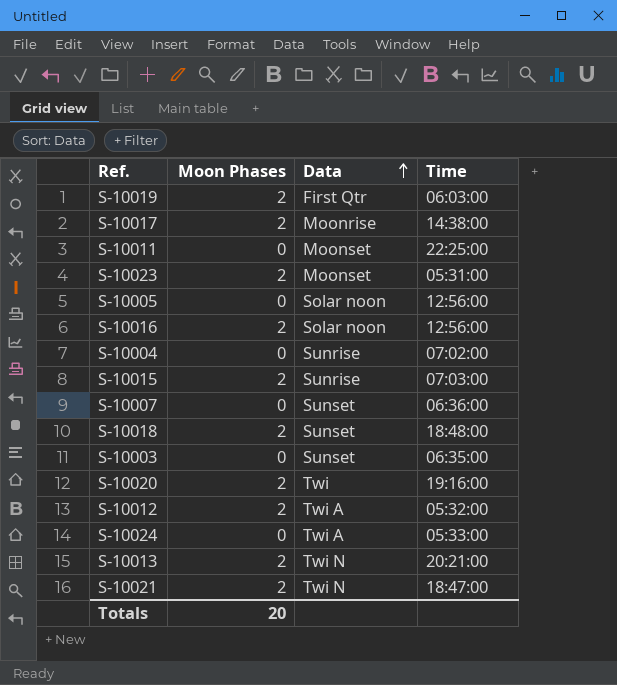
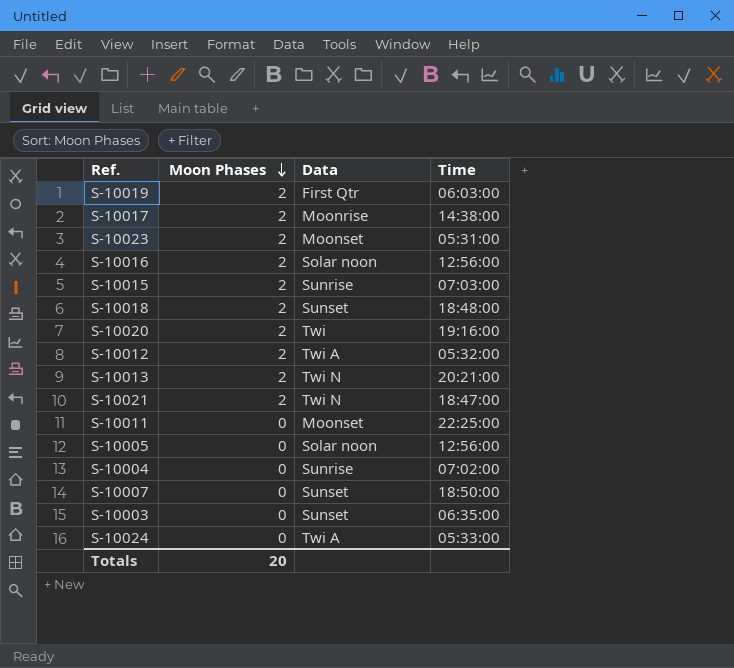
row order: Data ascending -> Moon Phases descending
S-10007 | Time: 06:36:00 -> 18:50:00

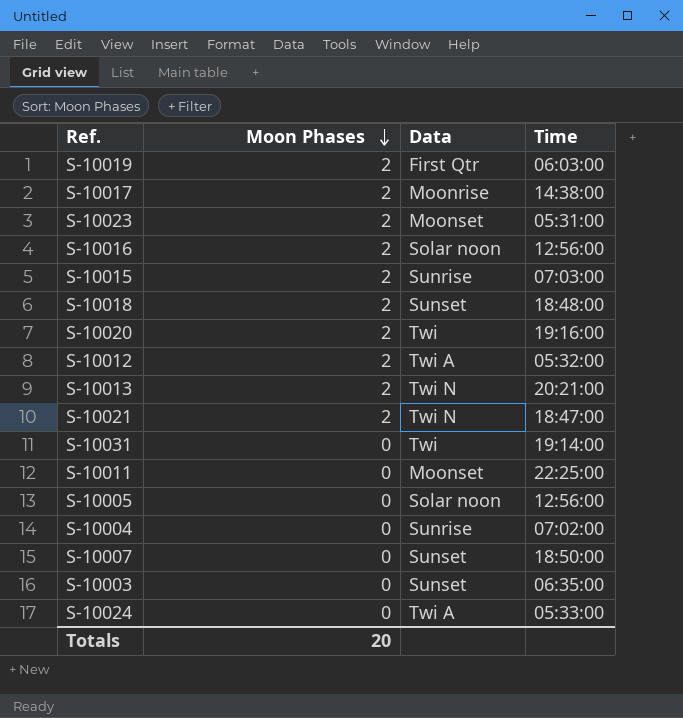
row S-10031: none -> 0 | Twi | 19:14:00

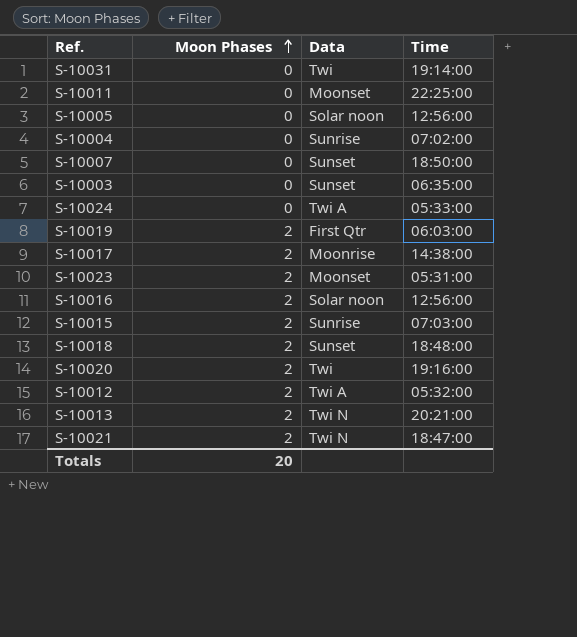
row order: Moon Phases descending -> Moon Phases ascending

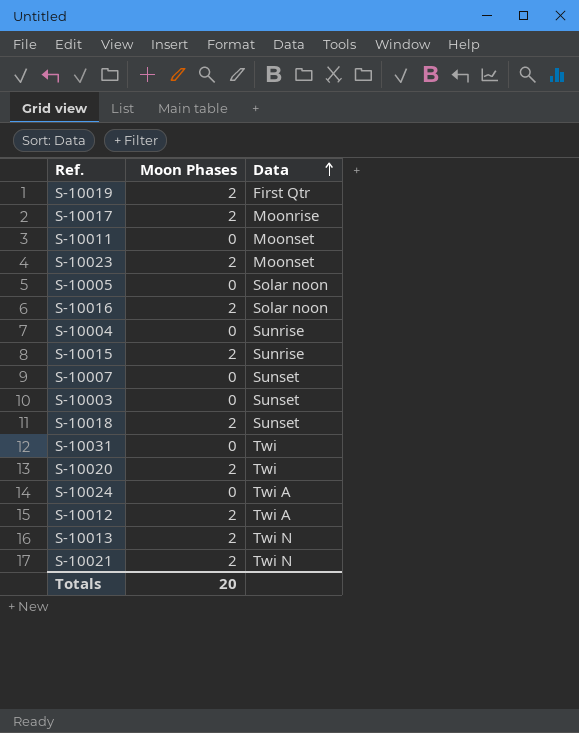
row order: Moon Phases ascending -> Data ascending
column Time | position: 4 -> none

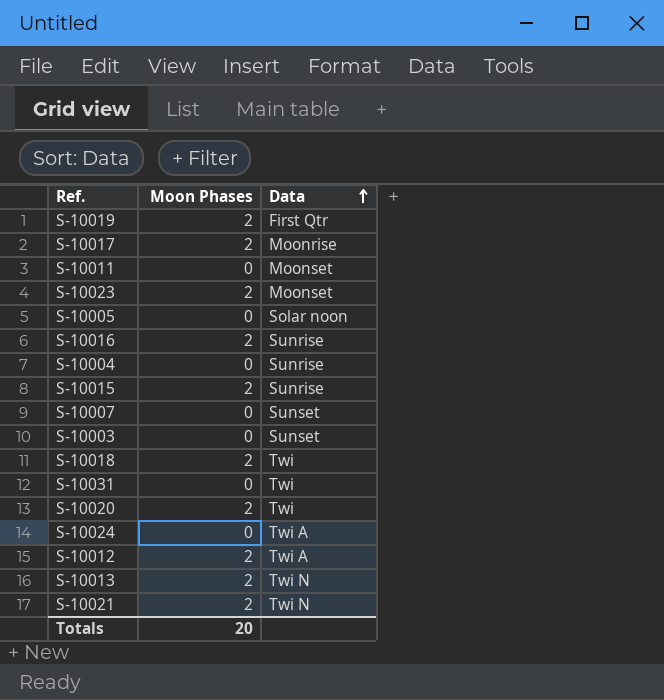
S-10016 | Data: Solar noon -> Sunrise
S-10018 | Data: Sunset -> Twi

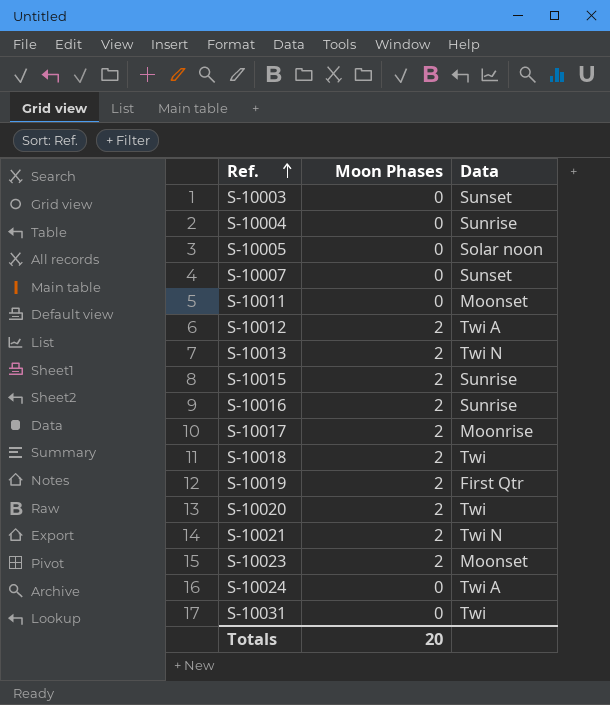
row order: Data ascending -> Ref. ascending

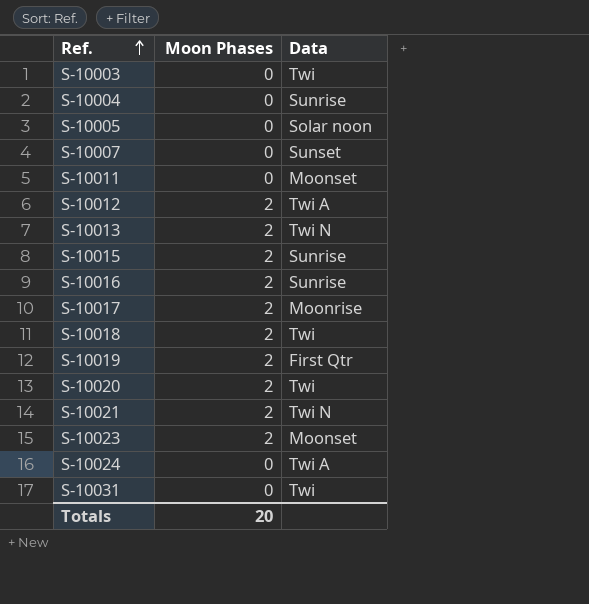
S-10003 | Data: Sunset -> Twi

